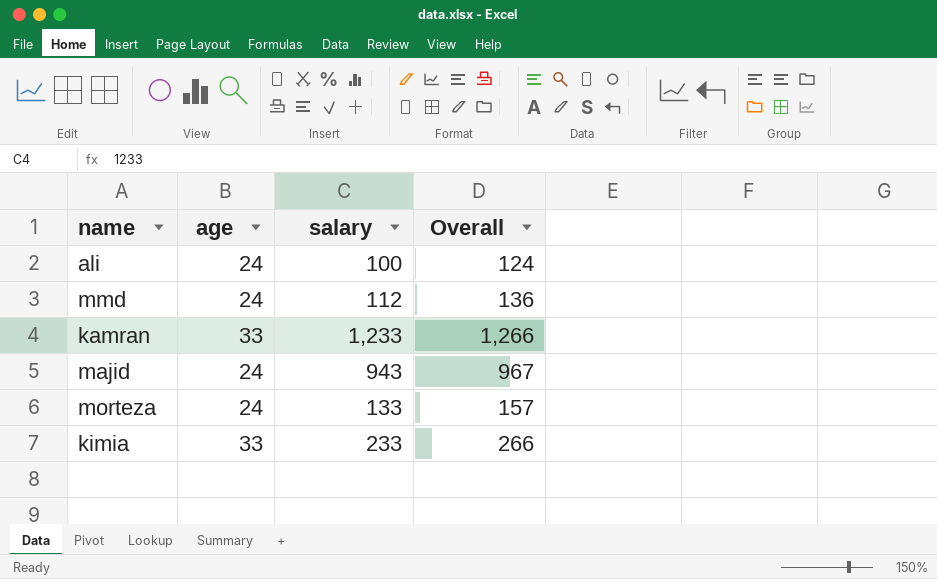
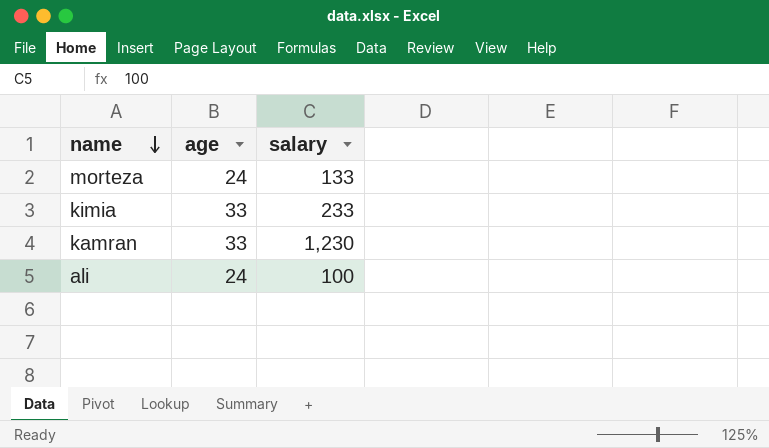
row order: none -> name descending
column Overall | formula: [age] + [salary] -> none
row mmd: 24 | 112 | 136 -> none
row majid: 24 | 943 | 967 -> none
kamran | salary: 1,233 -> 1,230

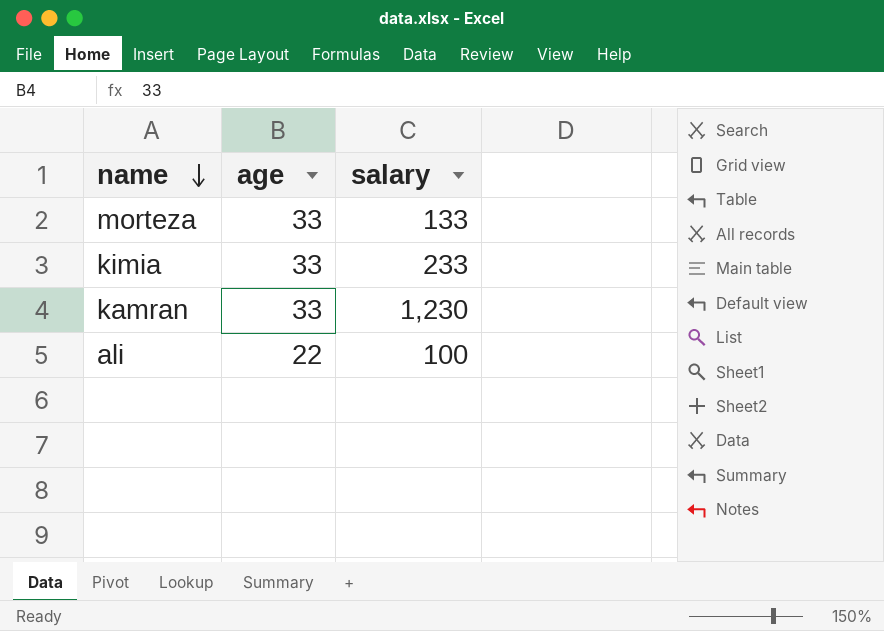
morteza | age: 24 -> 33
ali | age: 24 -> 22

